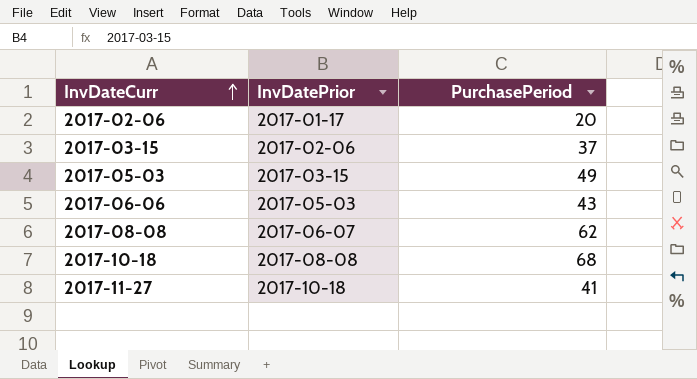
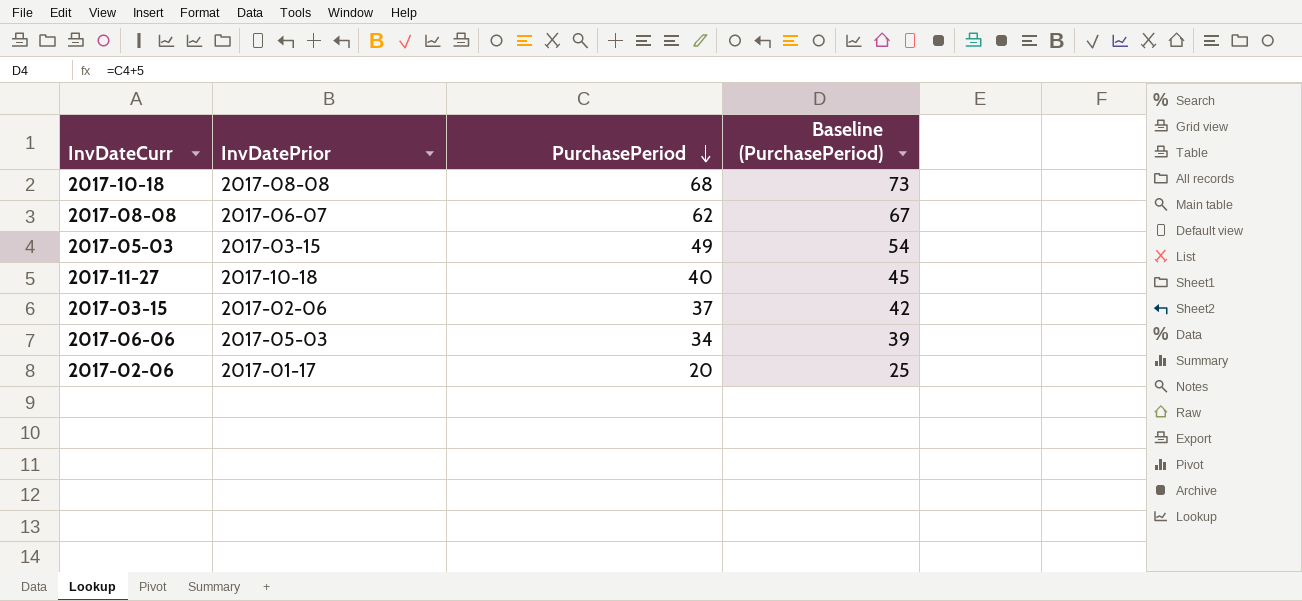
row order: InvDateCurr ascending -> PurchasePeriod descending
column Baseline (PurchasePeriod) | formula: none -> [PurchasePeriod] + 5
2017-11-27 | PurchasePeriod: 41 -> 40
2017-06-06 | PurchasePeriod: 43 -> 34

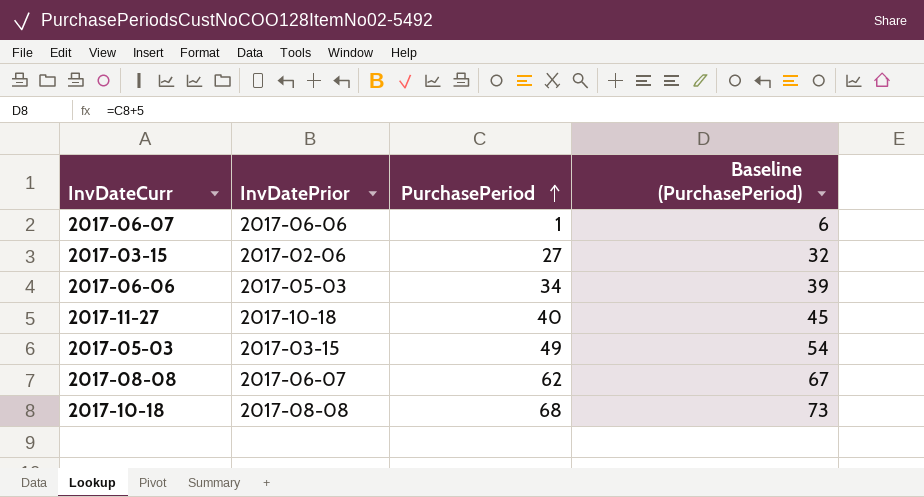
row order: PurchasePeriod descending -> PurchasePeriod ascending
row 2017-02-06: 2017-01-17 | 20 | 25 -> none
row 2017-06-07: none -> 2017-06-06 | 1 | 6
2017-03-15 | PurchasePeriod: 37 -> 27
2017-03-15 | Baseline (PurchasePeriod): 42 -> 32

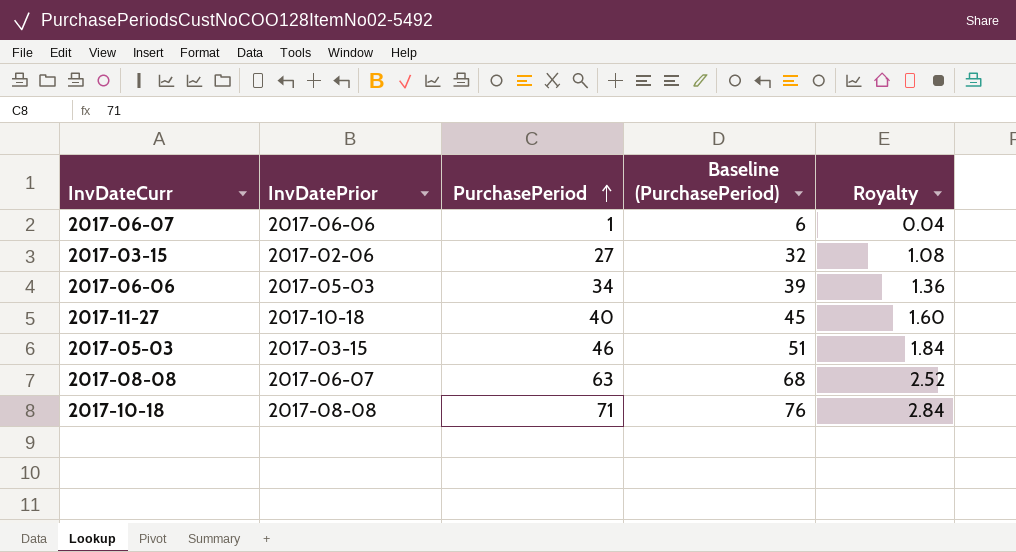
column Royalty | formula: none -> [PurchasePeriod] * 0.04
2017-05-03 | PurchasePeriod: 49 -> 46
2017-05-03 | Baseline (PurchasePeriod): 54 -> 51
2017-08-08 | PurchasePeriod: 62 -> 63
2017-08-08 | Baseline (PurchasePeriod): 67 -> 68
2017-10-18 | PurchasePeriod: 68 -> 71
2017-10-18 | Baseline (PurchasePeriod): 73 -> 76

